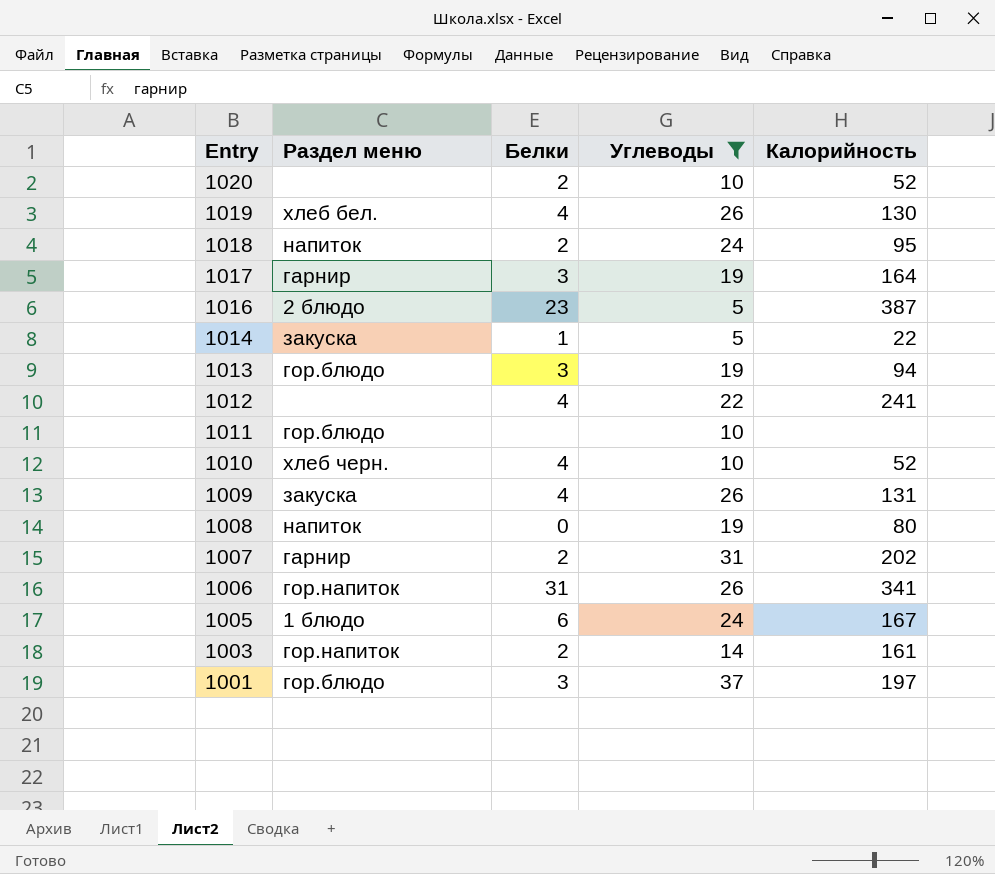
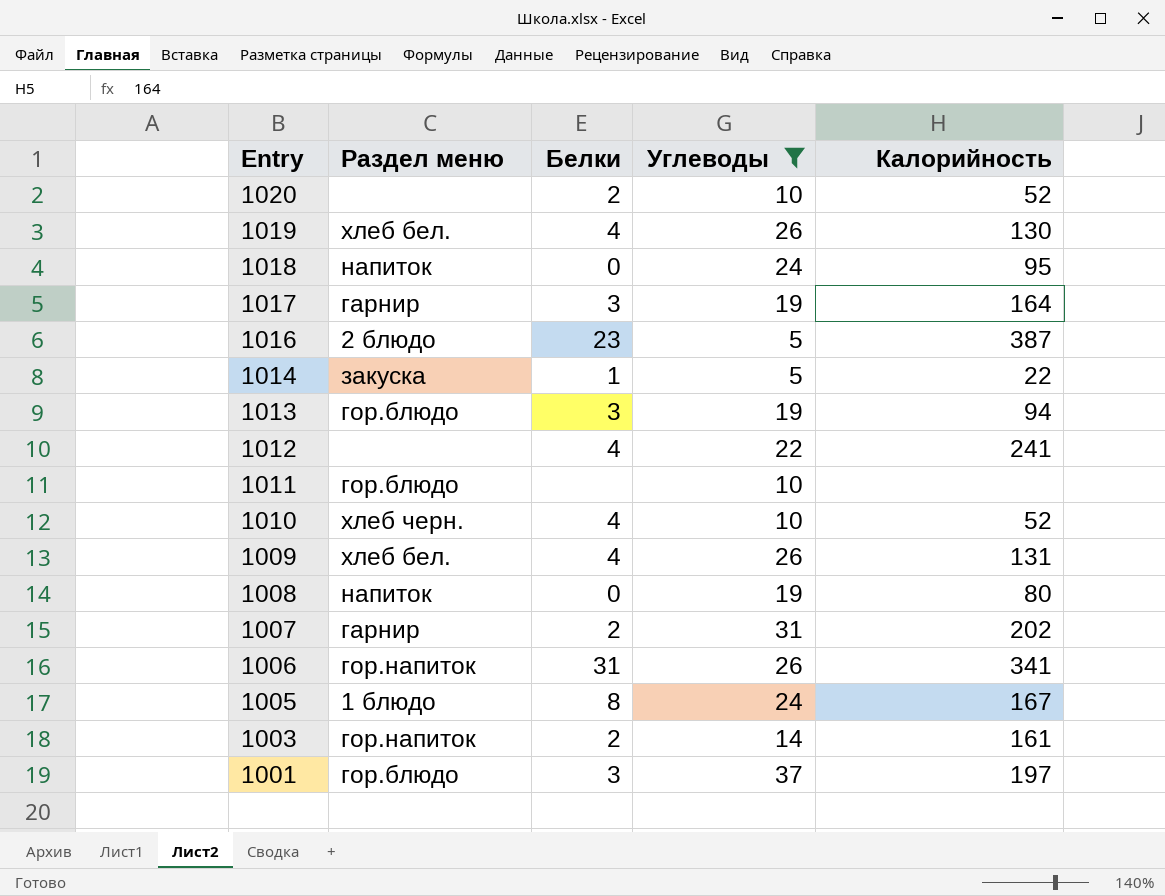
1018 | Белки: 2 -> 0
1009 | Раздел меню: закуска -> хлеб бел.
1005 | Белки: 6 -> 8

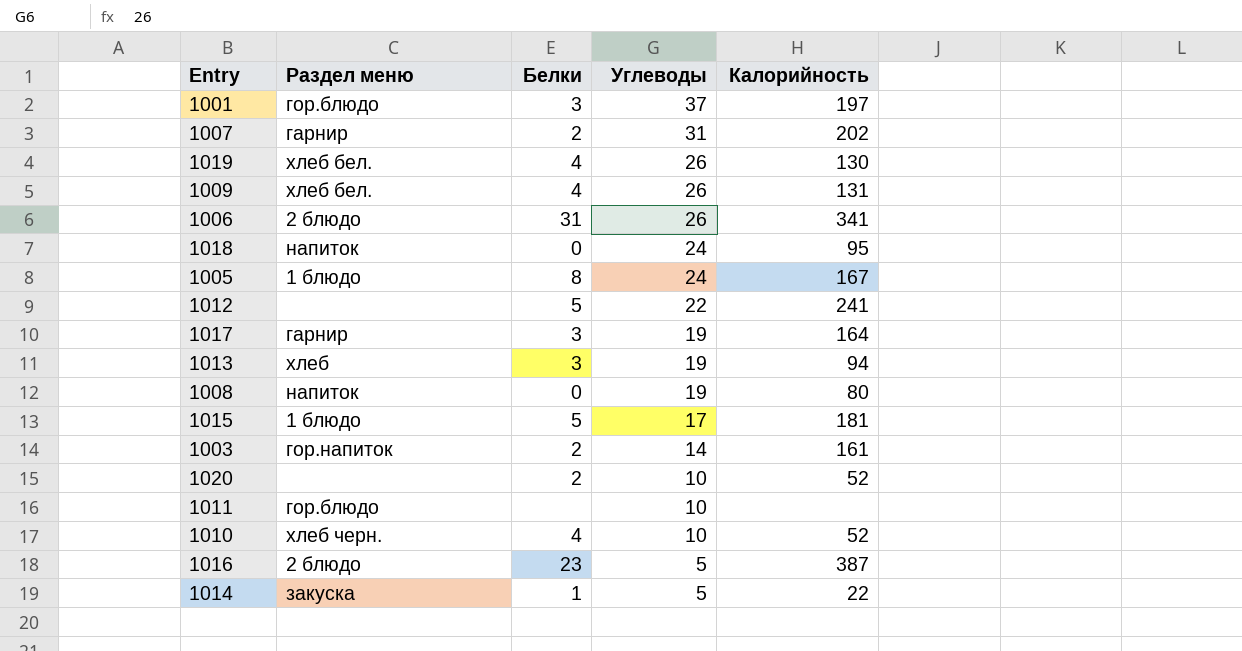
filter: Углеводы != 17 -> none
row order: Entry descending -> Углеводы descending
1006 | Раздел меню: гор.напиток -> 2 блюдо
1012 | Белки: 4 -> 5
1013 | Раздел меню: гор.блюдо -> хлеб

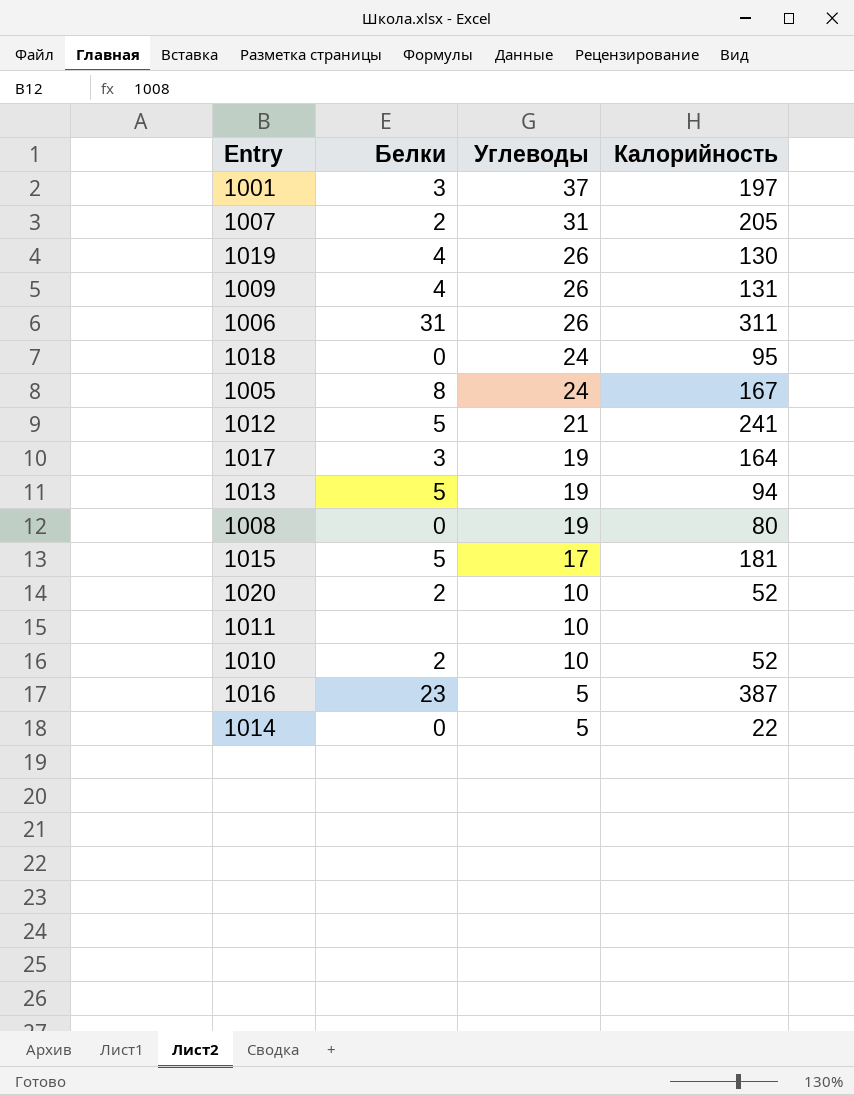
column Раздел меню | position: 2 -> none
row 1003: гор.напиток | 2 | 14 | 161 -> none
1007 | Калорийность: 202 -> 205
1006 | Калорийность: 341 -> 311
1012 | Углеводы: 22 -> 21
1013 | Белки: 3 -> 5
1010 | Белки: 4 -> 2
1014 | Белки: 1 -> 0

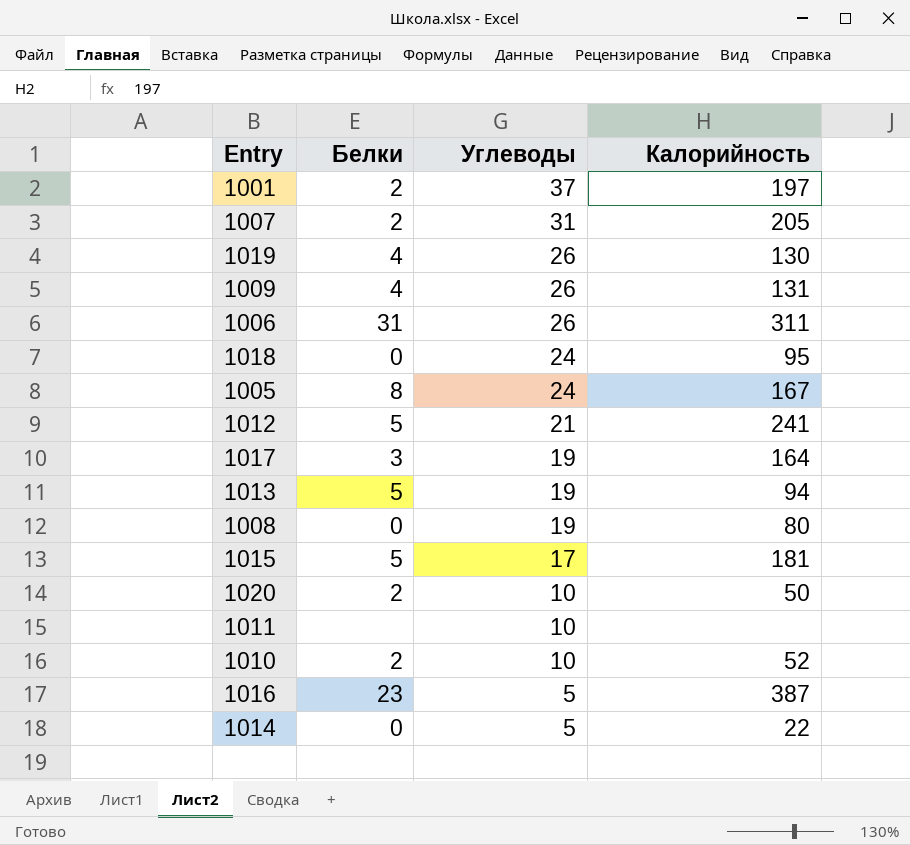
1001 | Белки: 3 -> 2
1020 | Калорийность: 52 -> 50

